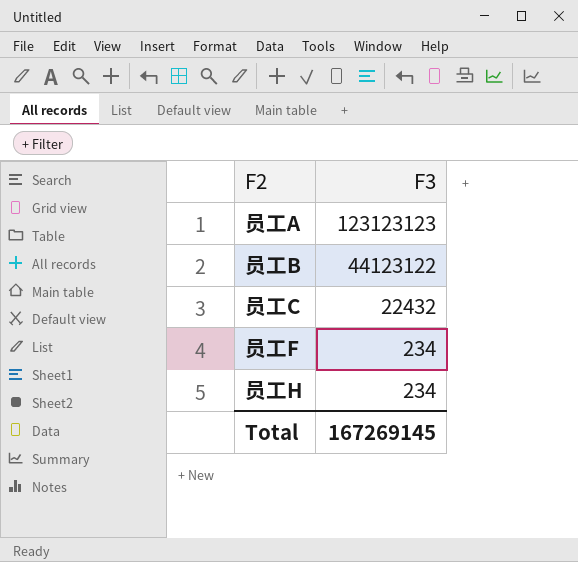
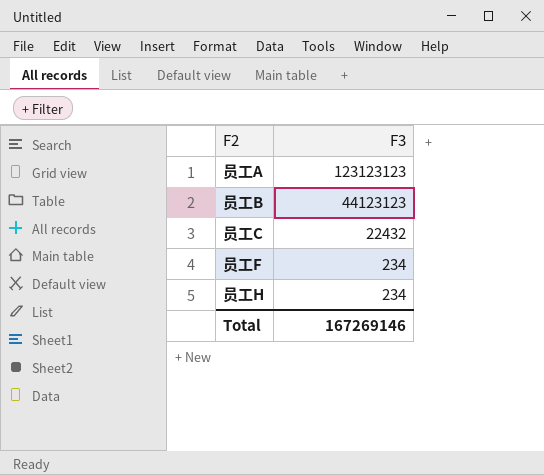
员工B | F3: 44123122 -> 44123123
Total | F3: 167269145 -> 167269146

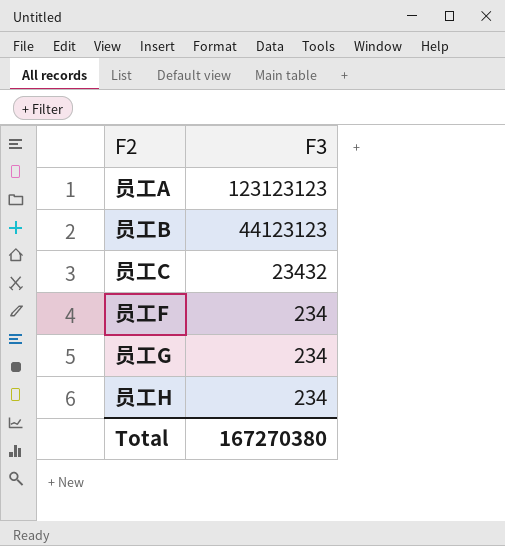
员工C | F3: 22432 -> 23432
row 员工G: none -> 234
Total | F3: 167269146 -> 167270380

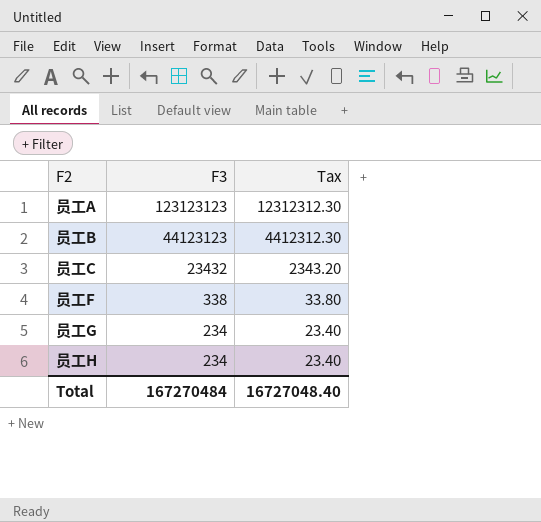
column Tax | formula: none -> [F3] * 0.1
员工F | F3: 234 -> 338
Total | F3: 167270380 -> 167270484

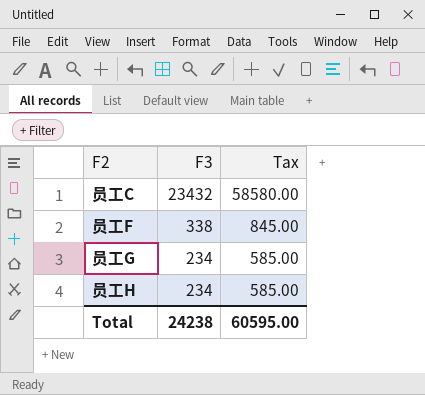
column Tax | formula: [F3] * 0.1 -> [F3] * 2.5
row 员工A: 123123123 | 12312312.30 -> none
row 员工B: 44123123 | 4412312.30 -> none
Total | F3: 167270484 -> 24238
Total | Tax: 16727048.40 -> 60595.00

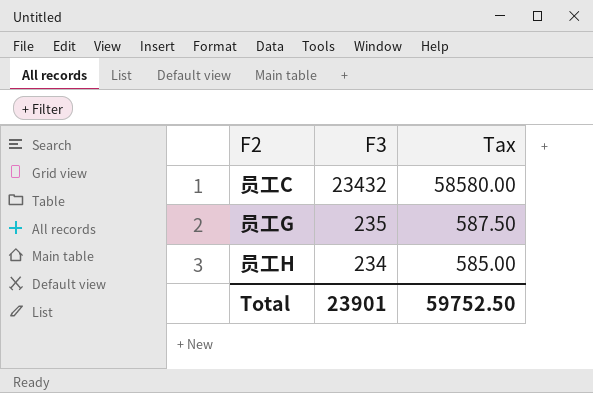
row 员工F: 338 | 845.00 -> none
员工G | F3: 234 -> 235
员工G | Tax: 585.00 -> 587.50
Total | F3: 24238 -> 23901
Total | Tax: 60595.00 -> 59752.50

